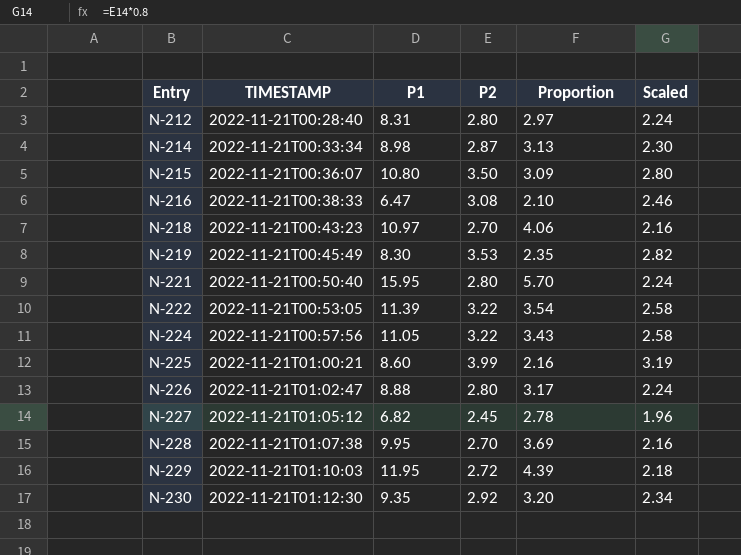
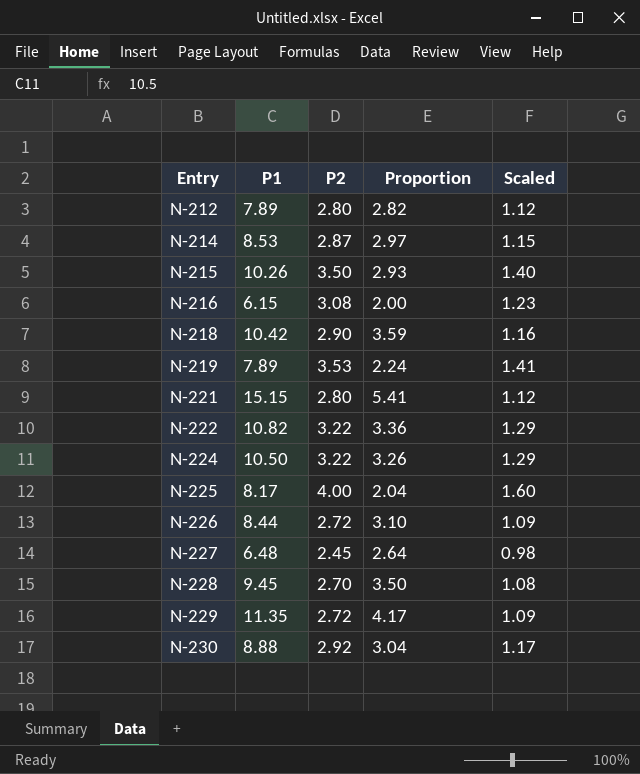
column TIMESTAMP | position: 2 -> none
column Scaled | formula: [P2] * 0.8 -> [P2] * 0.4
N-212 | P1: 8.31 -> 7.89
N-212 | Proportion: 2.97 -> 2.82
N-214 | P1: 8.98 -> 8.53
N-214 | Proportion: 3.13 -> 2.97
N-215 | P1: 10.80 -> 10.26
N-215 | Proportion: 3.09 -> 2.93
N-216 | P1: 6.47 -> 6.15
N-216 | Proportion: 2.10 -> 2.00
N-218 | P1: 10.97 -> 10.42
N-218 | P2: 2.70 -> 2.90
N-218 | Proportion: 4.06 -> 3.59
N-219 | P1: 8.30 -> 7.89
N-219 | Proportion: 2.35 -> 2.24
N-221 | P1: 15.95 -> 15.15
N-221 | Proportion: 5.70 -> 5.41
N-222 | P1: 11.39 -> 10.82
N-222 | Proportion: 3.54 -> 3.36
N-224 | P1: 11.05 -> 10.50
N-224 | Proportion: 3.43 -> 3.26
N-225 | P1: 8.60 -> 8.17
N-225 | P2: 3.99 -> 4.00
N-225 | Proportion: 2.16 -> 2.04
N-226 | P1: 8.88 -> 8.44
N-226 | P2: 2.80 -> 2.72
N-226 | Proportion: 3.17 -> 3.10
N-227 | P1: 6.82 -> 6.48
N-227 | Proportion: 2.78 -> 2.64
N-228 | P1: 9.95 -> 9.45
N-228 | Proportion: 3.69 -> 3.50
N-229 | P1: 11.95 -> 11.35
N-229 | Proportion: 4.39 -> 4.17
N-230 | P1: 9.35 -> 8.88
N-230 | Proportion: 3.20 -> 3.04

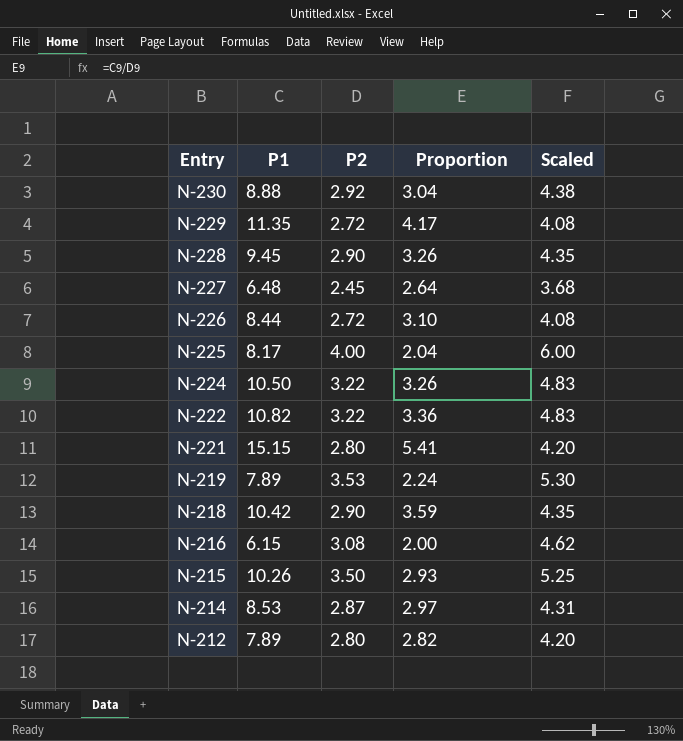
row order: Entry ascending -> Entry descending
column Scaled | formula: [P2] * 0.4 -> [P2] * 1.5
N-228 | P2: 2.70 -> 2.90
N-228 | Proportion: 3.50 -> 3.26

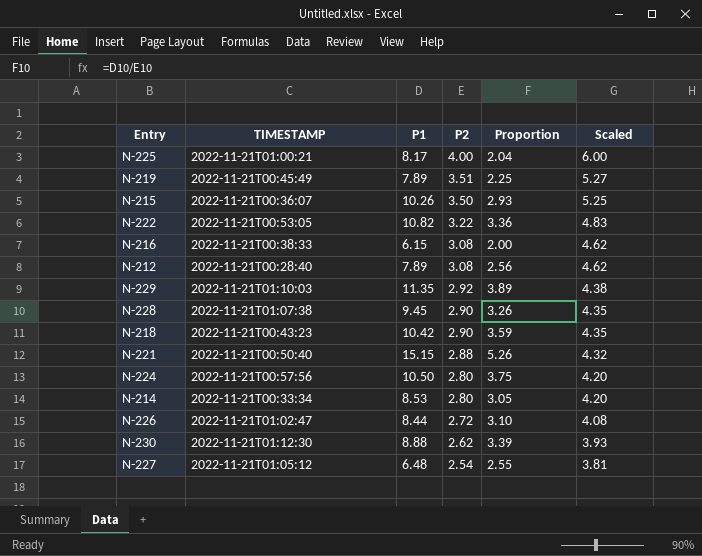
row order: Entry descending -> P2 descending
column TIMESTAMP | position: none -> 2
N-219 | P2: 3.53 -> 3.51
N-219 | Proportion: 2.24 -> 2.25
N-219 | Scaled: 5.30 -> 5.27
N-212 | P2: 2.80 -> 3.08
N-212 | Proportion: 2.82 -> 2.56
N-212 | Scaled: 4.20 -> 4.62
N-229 | P2: 2.72 -> 2.92
N-229 | Proportion: 4.17 -> 3.89
N-229 | Scaled: 4.08 -> 4.38
N-221 | P2: 2.80 -> 2.88
N-221 | Proportion: 5.41 -> 5.26
N-221 | Scaled: 4.20 -> 4.32
N-224 | P2: 3.22 -> 2.80
N-224 | Proportion: 3.26 -> 3.75
N-224 | Scaled: 4.83 -> 4.20
N-214 | P2: 2.87 -> 2.80
N-214 | Proportion: 2.97 -> 3.05
N-214 | Scaled: 4.31 -> 4.20
N-230 | P2: 2.92 -> 2.62
N-230 | Proportion: 3.04 -> 3.39
N-230 | Scaled: 4.38 -> 3.93
N-227 | P2: 2.45 -> 2.54
N-227 | Proportion: 2.64 -> 2.55
N-227 | Scaled: 3.68 -> 3.81

